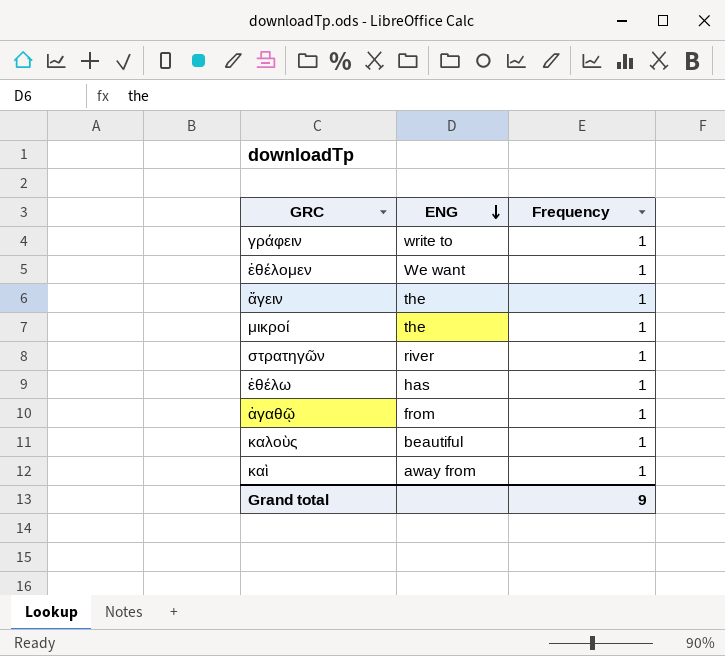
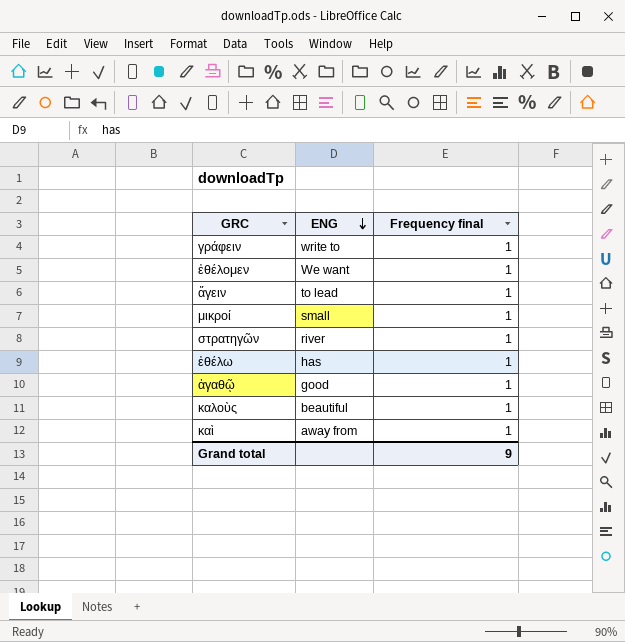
column name: Frequency -> Frequency final
ἄγειν | ENG: the -> to lead
μικροί | ENG: the -> small
ἀγαθῷ | ENG: from -> good

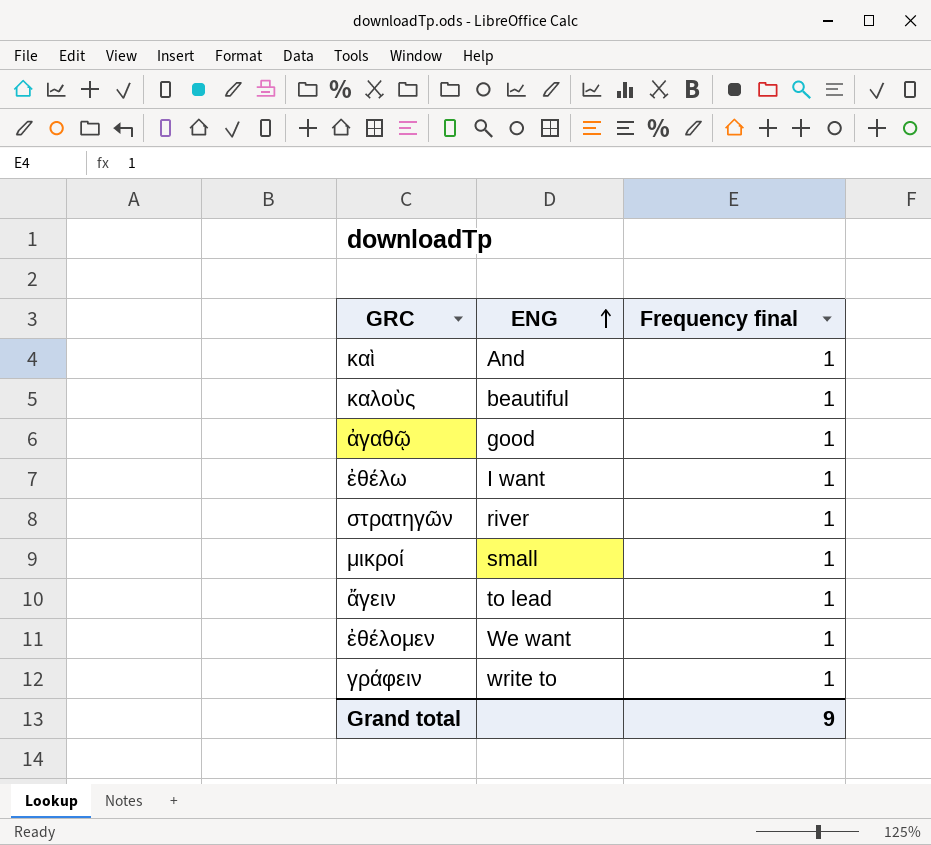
row order: ENG descending -> ENG ascending
καὶ | ENG: away from -> And
ἐθέλω | ENG: has -> I want

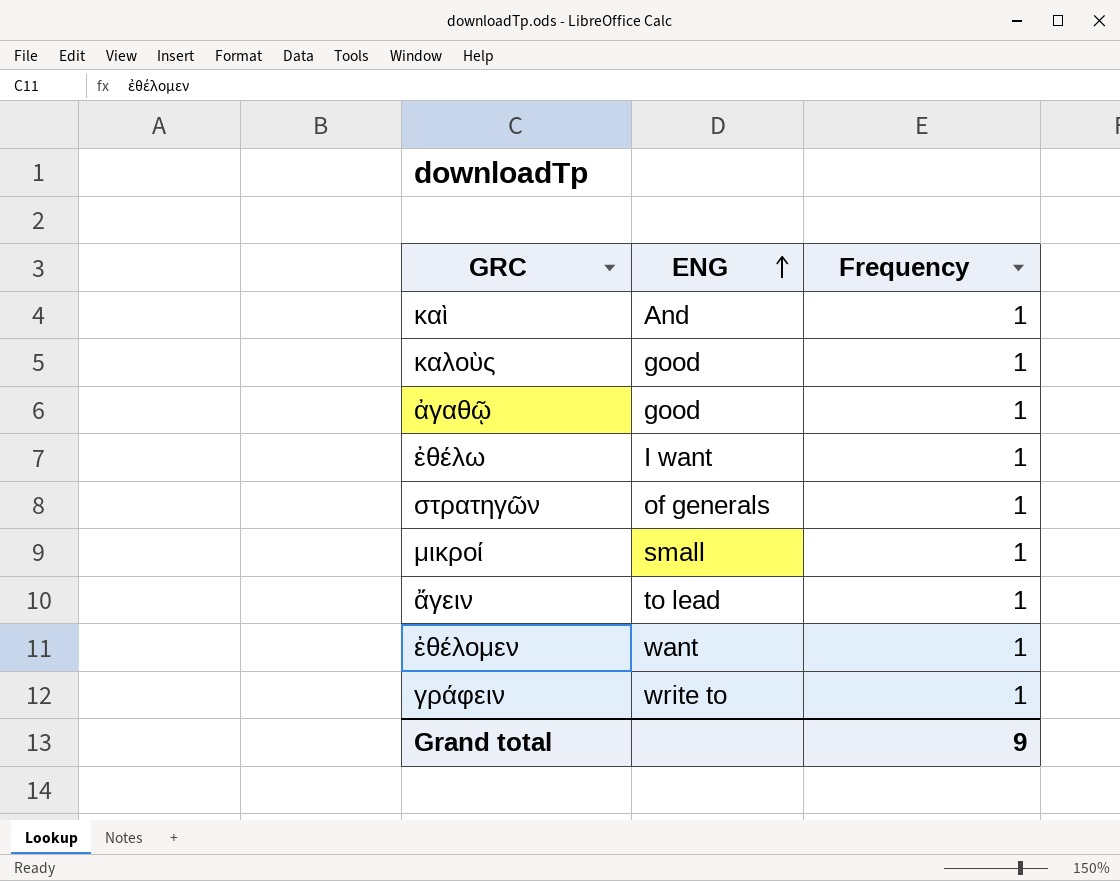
column name: Frequency final -> Frequency
καλοὺς | ENG: beautiful -> good
στρατηγῶν | ENG: river -> of generals
ἐθέλομεν | ENG: We want -> want

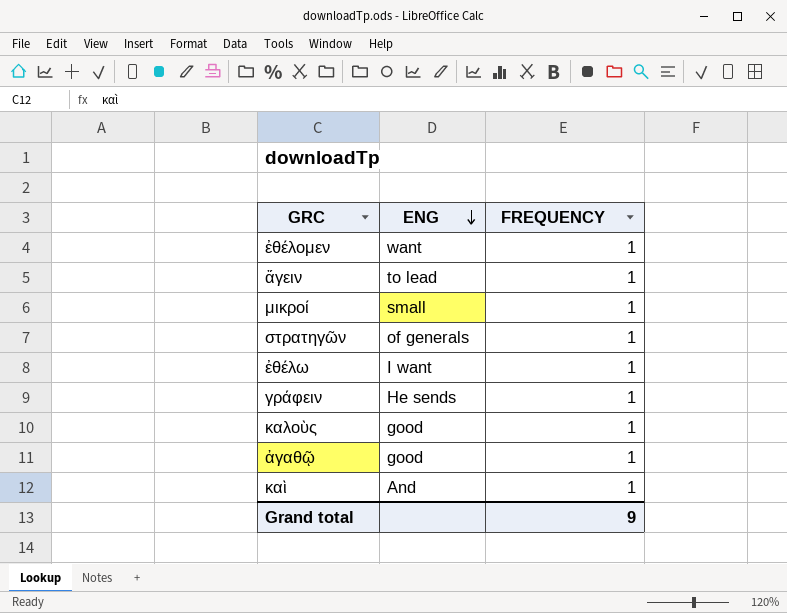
row order: ENG ascending -> ENG descending
column name: Frequency -> FREQUENCY
γράφειν | ENG: write to -> He sends

